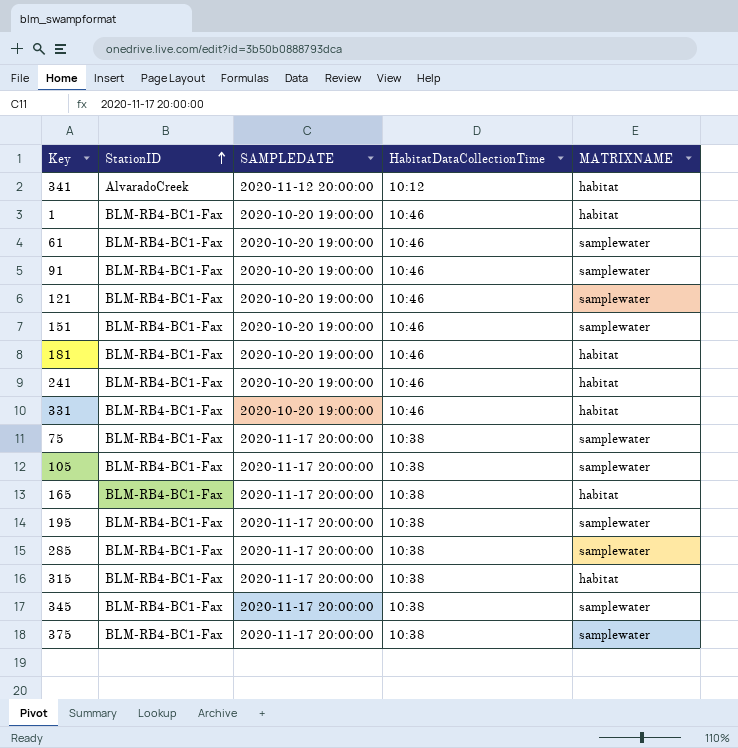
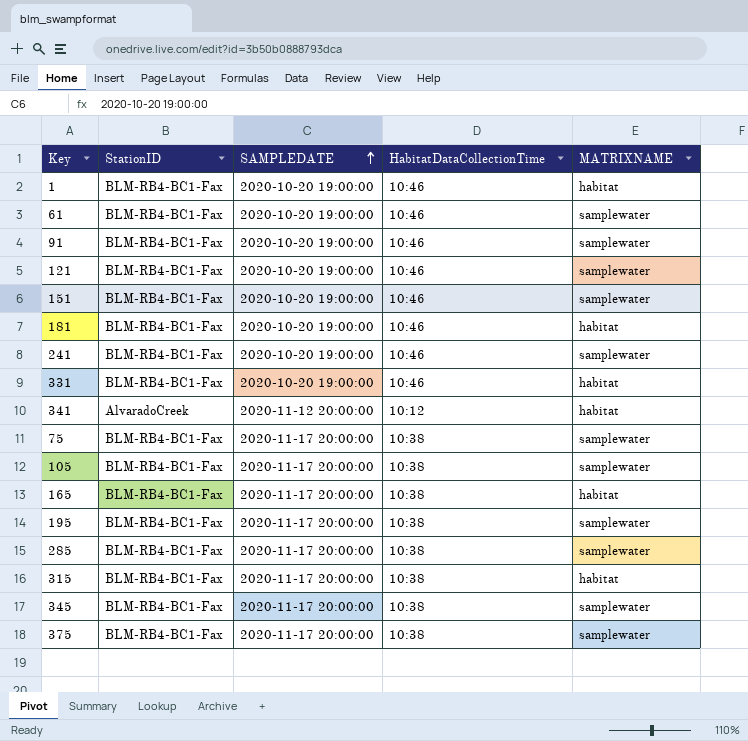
row order: StationID ascending -> SAMPLEDATE ascending
241 | MATRIXNAME: habitat -> samplewater

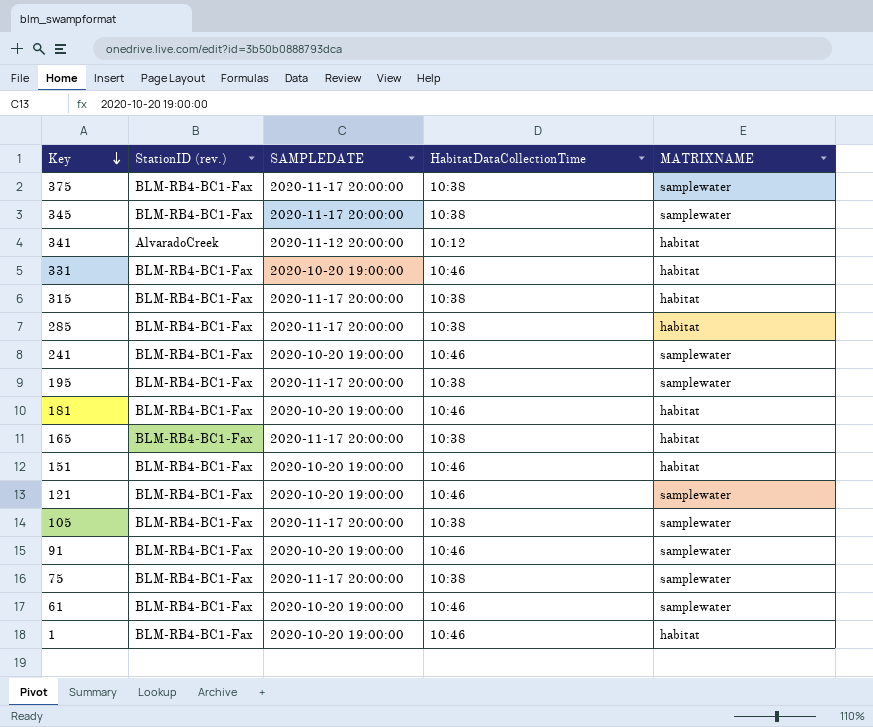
row order: SAMPLEDATE ascending -> Key descending
column name: StationID -> StationID (rev.)
285 | MATRIXNAME: samplewater -> habitat
151 | MATRIXNAME: samplewater -> habitat

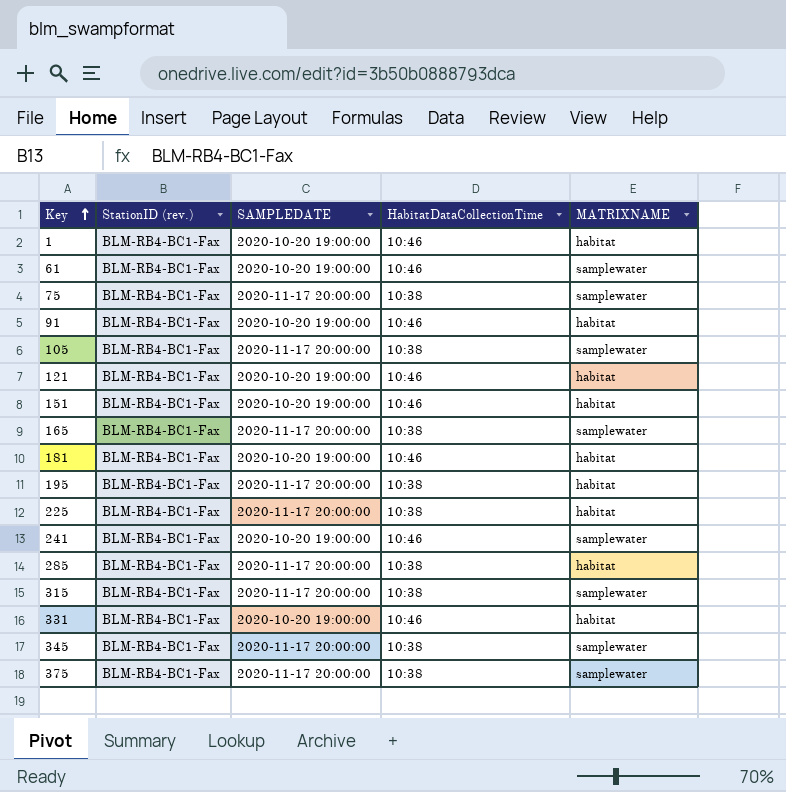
row order: Key descending -> Key ascending
row 341: AlvaradoCreek | 2020-11-12 20:00:00 | 10:12 | habitat -> none
91 | MATRIXNAME: samplewater -> habitat
121 | MATRIXNAME: samplewater -> habitat
165 | MATRIXNAME: habitat -> samplewater
195 | MATRIXNAME: samplewater -> habitat
row 225: none -> BLM-RB4-BC1-Fax | 2020-11-17 20:00:00 | 10:38 | habitat
315 | MATRIXNAME: habitat -> samplewater

